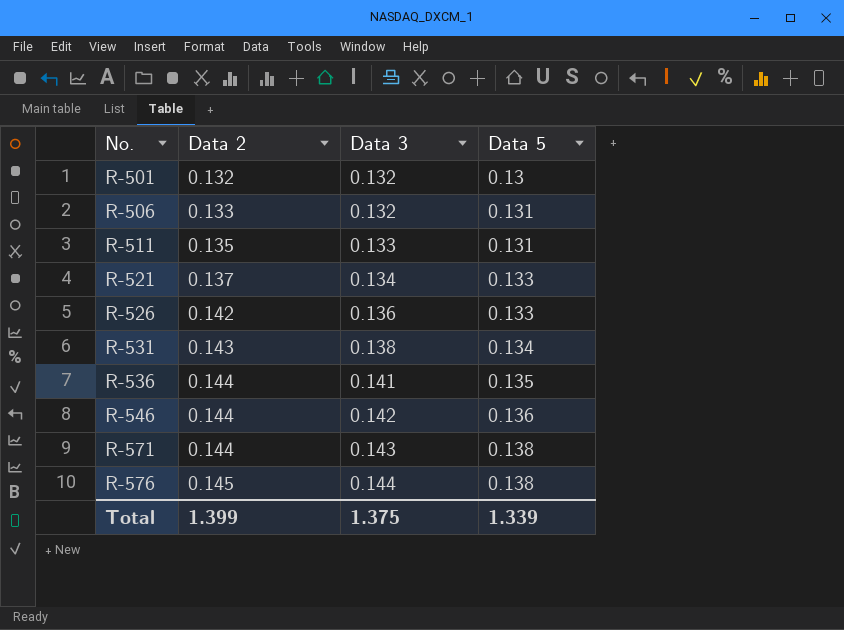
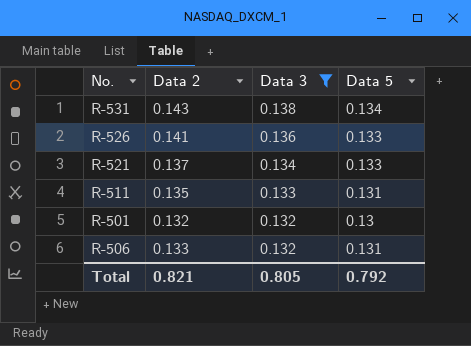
filter: none -> Data 3 <= 0.138
row order: No. ascending -> Data 3 descending
R-526 | Data 2: 0.142 -> 0.141
Total | Data 2: 1.399 -> 0.821
Total | Data 3: 1.375 -> 0.805
Total | Data 5: 1.339 -> 0.792

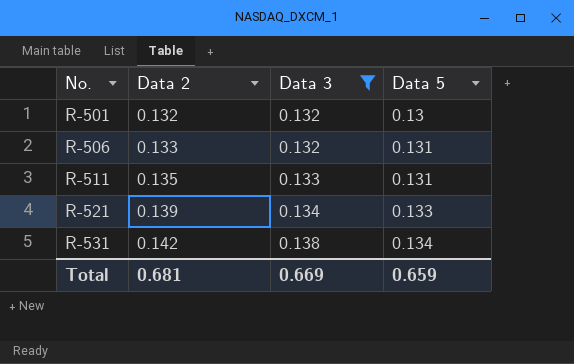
row order: Data 3 descending -> No. ascending
row R-526: 0.141 | 0.136 | 0.133 -> none
R-521 | Data 2: 0.137 -> 0.139
R-531 | Data 2: 0.143 -> 0.142
Total | Data 2: 0.821 -> 0.681
Total | Data 3: 0.805 -> 0.669
Total | Data 5: 0.792 -> 0.659

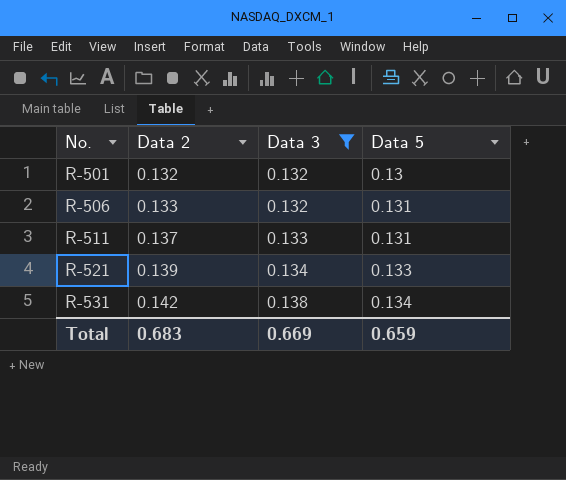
R-511 | Data 2: 0.135 -> 0.137
Total | Data 2: 0.681 -> 0.683

